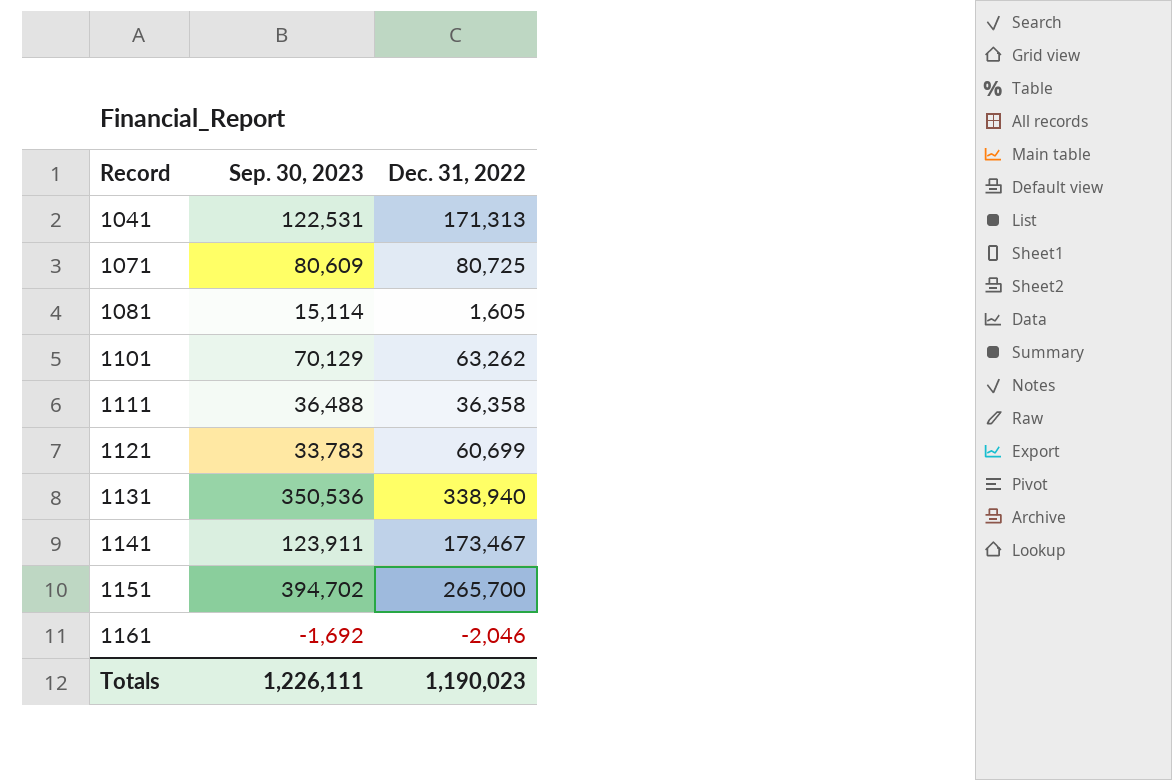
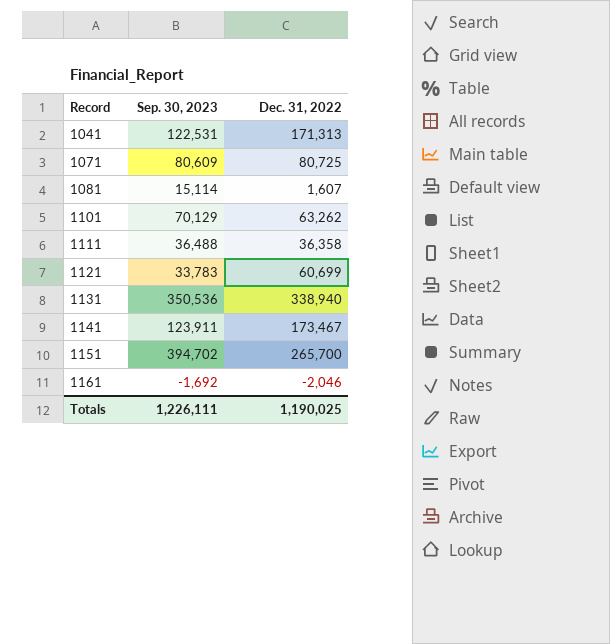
1081 | Dec. 31, 2022: 1,605 -> 1,607
Totals | Dec. 31, 2022: 1,190,023 -> 1,190,025

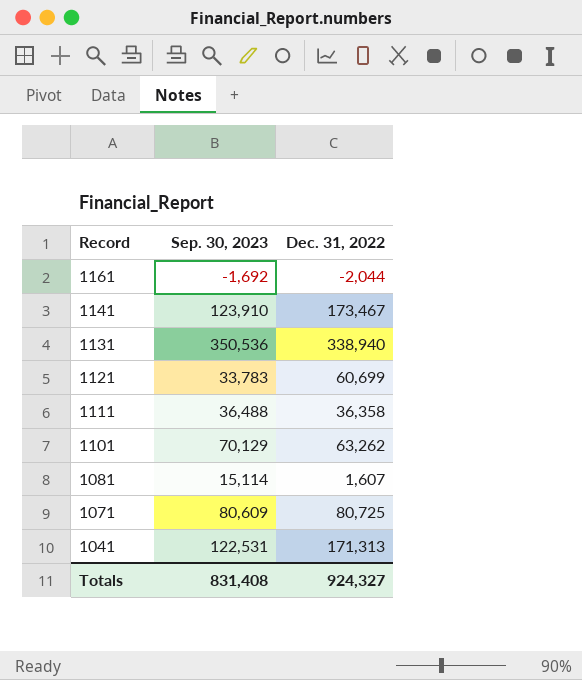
row order: Record ascending -> Record descending
row 1151: 394,702 | 265,700 -> none
1161 | Dec. 31, 2022: -2,046 -> -2,044
1141 | Sep. 30, 2023: 123,911 -> 123,910
Totals | Sep. 30, 2023: 1,226,111 -> 831,408
Totals | Dec. 31, 2022: 1,190,025 -> 924,327

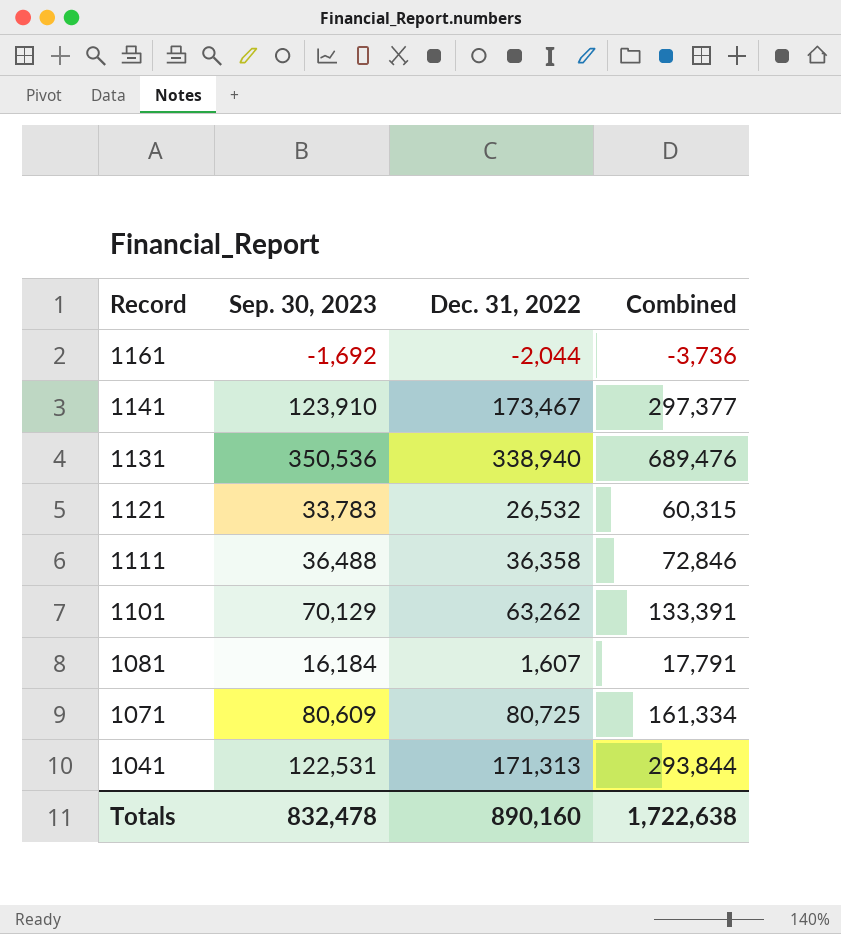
column Combined | formula: none -> [Sep. 30, 2023] + [Dec. 31, 2022]
1121 | Dec. 31, 2022: 60,699 -> 26,532
1081 | Sep. 30, 2023: 15,114 -> 16,184
Totals | Sep. 30, 2023: 831,408 -> 832,478
Totals | Dec. 31, 2022: 924,327 -> 890,160

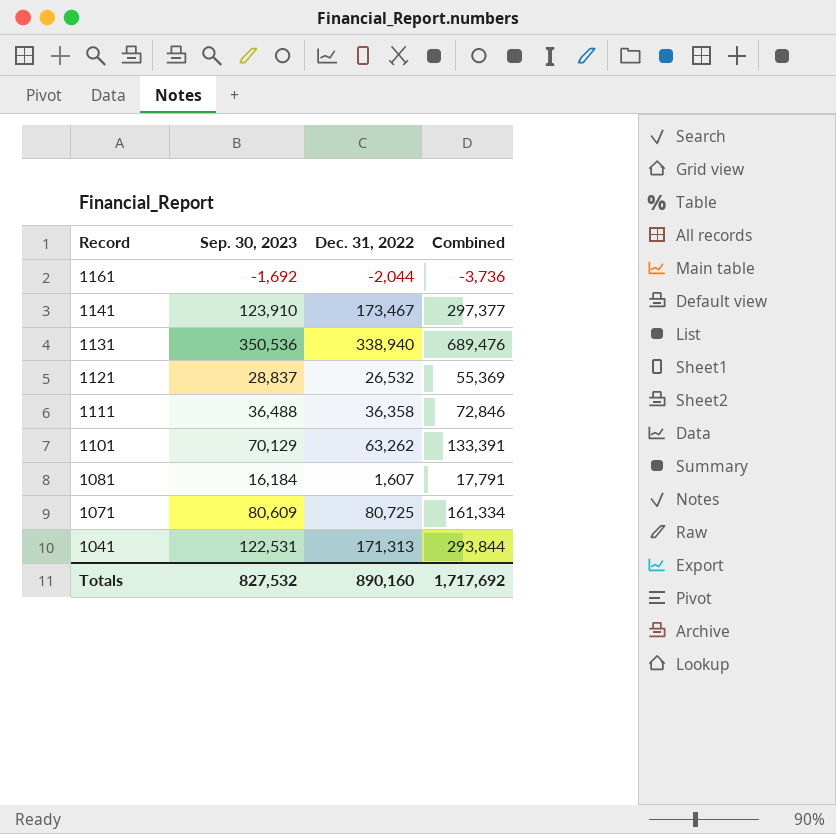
1121 | Sep. 30, 2023: 33,783 -> 28,837
1121 | Combined: 60,315 -> 55,369
Totals | Sep. 30, 2023: 832,478 -> 827,532
Totals | Combined: 1,722,638 -> 1,717,692

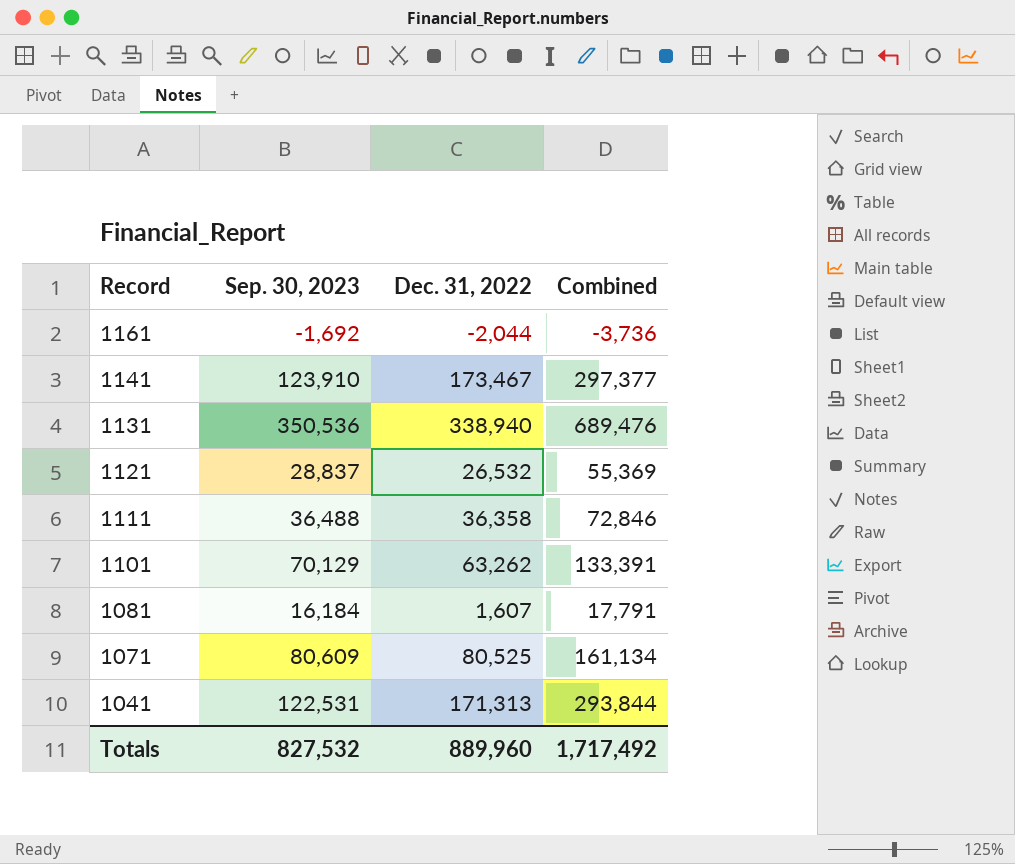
1071 | Dec. 31, 2022: 80,725 -> 80,525
1071 | Combined: 161,334 -> 161,134
Totals | Dec. 31, 2022: 890,160 -> 889,960
Totals | Combined: 1,717,692 -> 1,717,492

